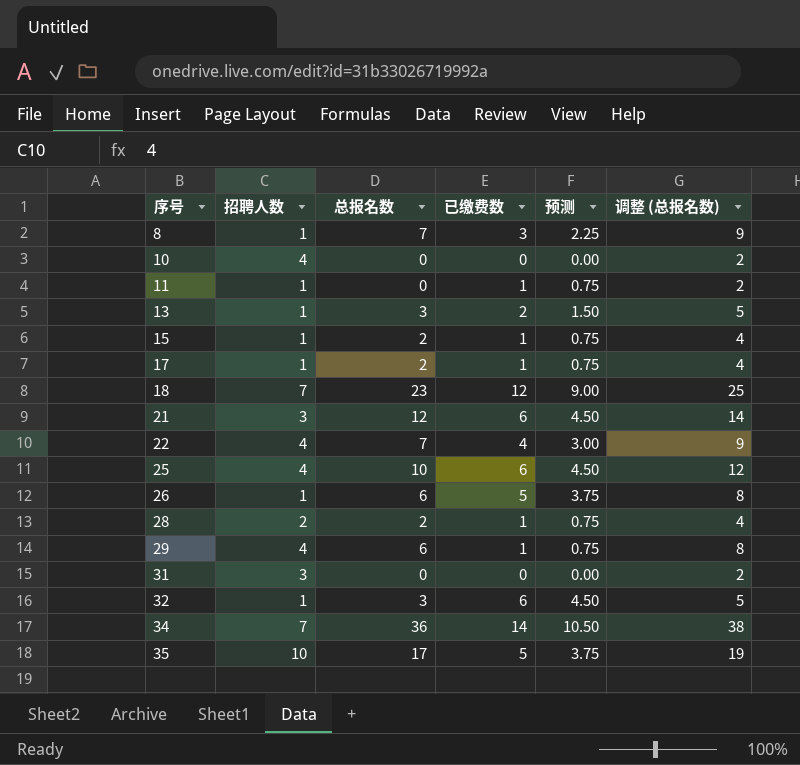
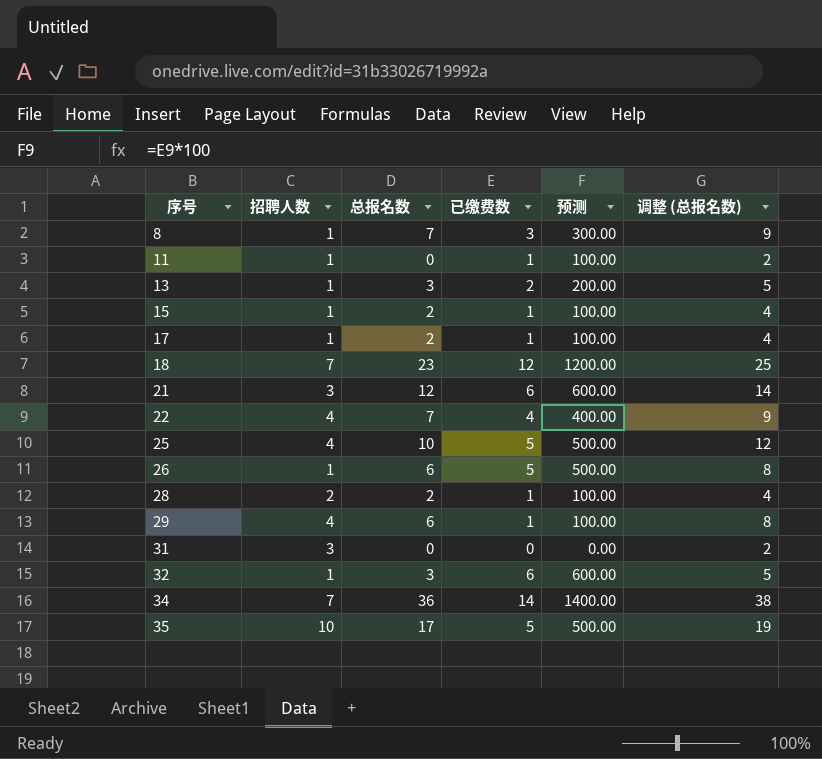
column 预测 | formula: [已缴费数] * 0.75 -> [已缴费数] * 100
row 10: 4 | 0 | 0 | 0.00 | 2 -> none
25 | 已缴费数: 6 -> 5

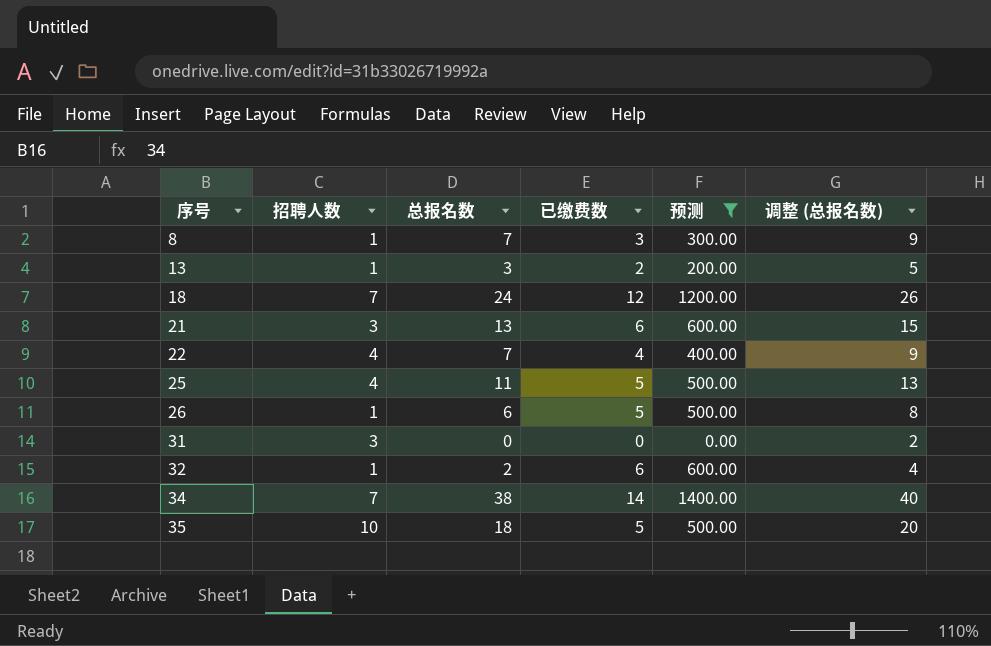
filter: none -> 预测 != 100.00
18 | 总报名数: 23 -> 24
18 | 调整 (总报名数): 25 -> 26
21 | 总报名数: 12 -> 13
21 | 调整 (总报名数): 14 -> 15
25 | 总报名数: 10 -> 11
25 | 调整 (总报名数): 12 -> 13
32 | 总报名数: 3 -> 2
32 | 调整 (总报名数): 5 -> 4
34 | 总报名数: 36 -> 38
34 | 调整 (总报名数): 38 -> 40
35 | 总报名数: 17 -> 18
35 | 调整 (总报名数): 19 -> 20

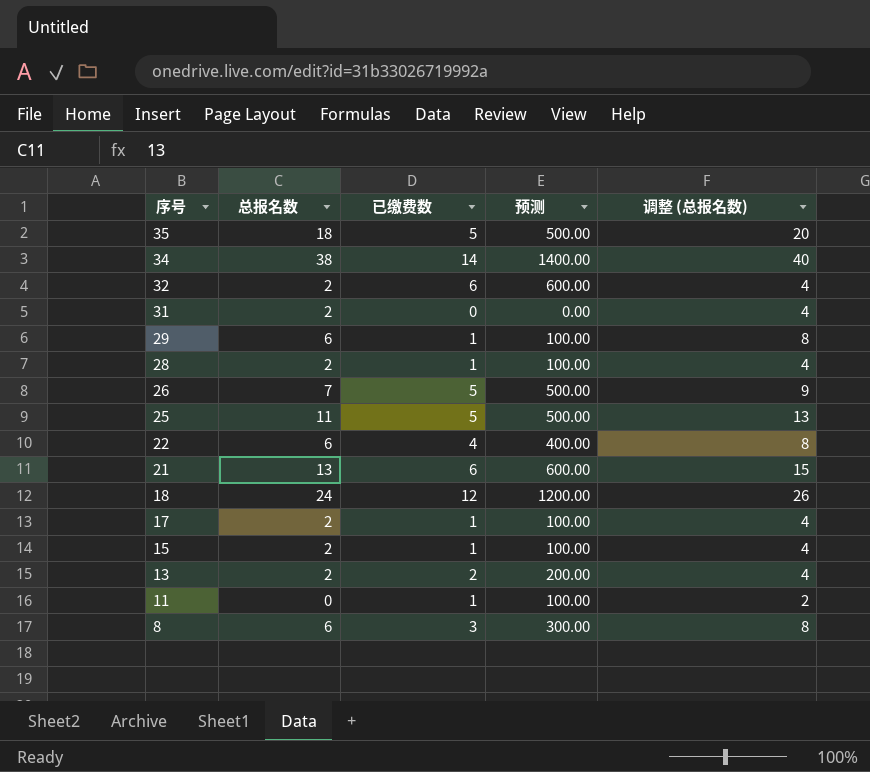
filter: 预测 != 100.00 -> none
row order: 序号 ascending -> 序号 descending
column 招聘人数 | position: 2 -> none
31 | 总报名数: 0 -> 2
31 | 调整 (总报名数): 2 -> 4
26 | 总报名数: 6 -> 7
26 | 调整 (总报名数): 8 -> 9
22 | 总报名数: 7 -> 6
22 | 调整 (总报名数): 9 -> 8
13 | 总报名数: 3 -> 2
13 | 调整 (总报名数): 5 -> 4
8 | 总报名数: 7 -> 6
8 | 调整 (总报名数): 9 -> 8

